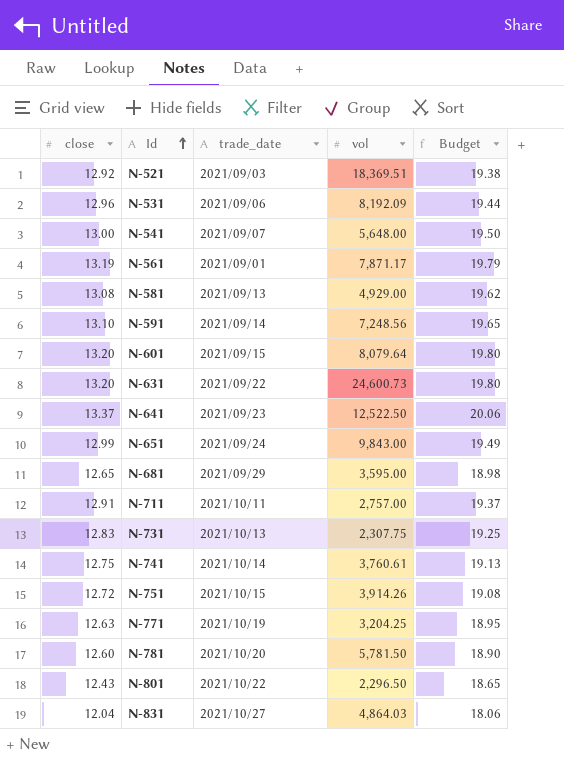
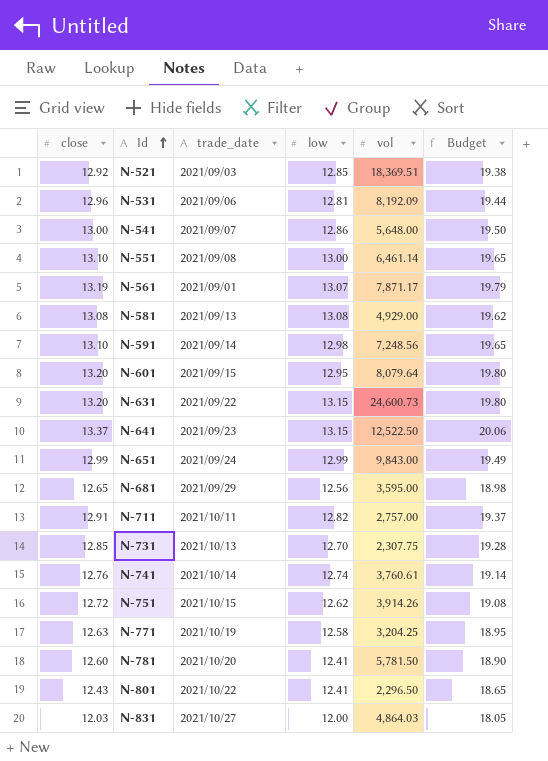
column low | position: none -> 4
row N-551: none -> 13.10 | 2021/09/08 | 13.00 | 6,461.14 | 19.65
N-731 | close: 12.83 -> 12.85
N-731 | Budget: 19.25 -> 19.28
N-741 | close: 12.75 -> 12.76
N-741 | Budget: 19.13 -> 19.14
N-831 | close: 12.04 -> 12.03
N-831 | Budget: 18.06 -> 18.05

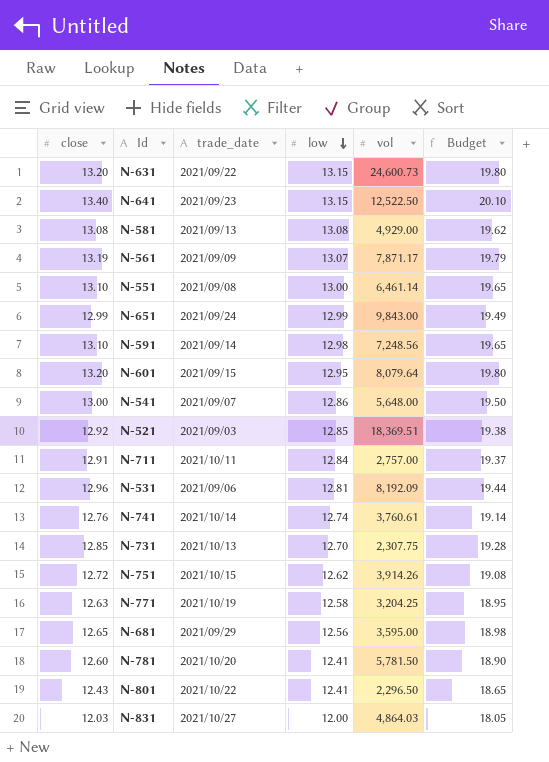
row order: Id ascending -> low descending
N-641 | close: 13.37 -> 13.40
N-641 | Budget: 20.06 -> 20.10
N-561 | trade_date: 2021/09/01 -> 2021/09/09
N-711 | low: 12.82 -> 12.84

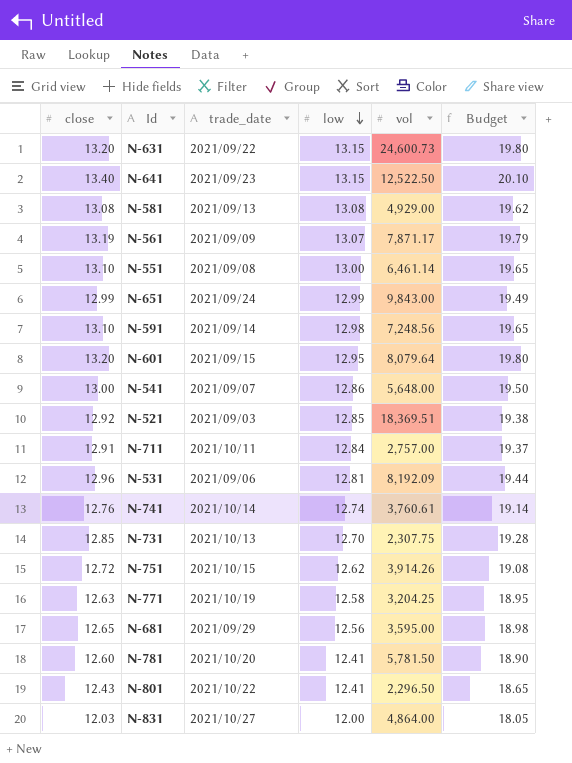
N-831 | vol: 4,864.03 -> 4,864.00

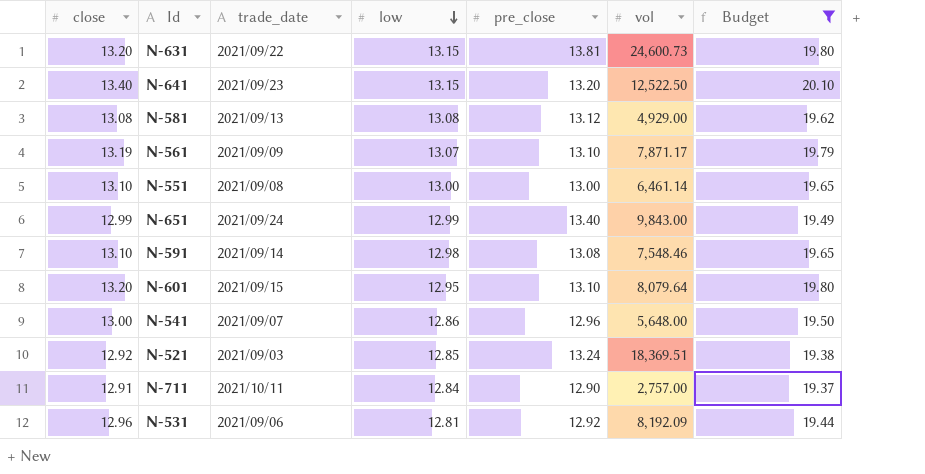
filter: none -> Budget >= 19.37
column pre_close | position: none -> 5
N-591 | vol: 7,248.56 -> 7,548.46

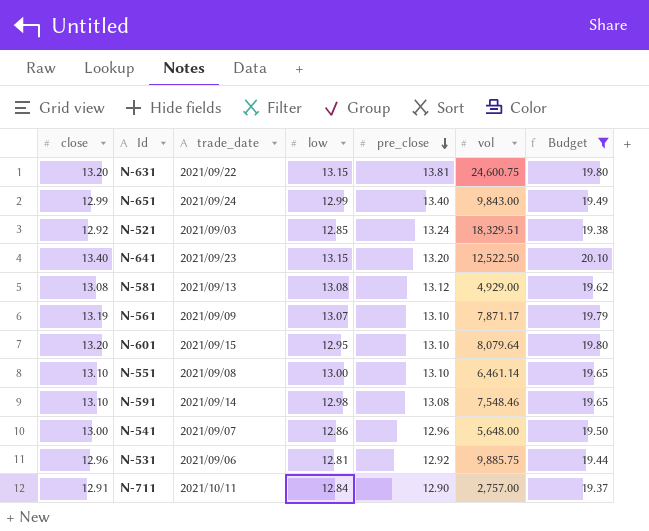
row order: low descending -> pre_close descending
N-631 | vol: 24,600.73 -> 24,600.75
N-521 | vol: 18,369.51 -> 18,329.51
N-551 | pre_close: 13.00 -> 13.10
N-531 | vol: 8,192.09 -> 9,885.75

